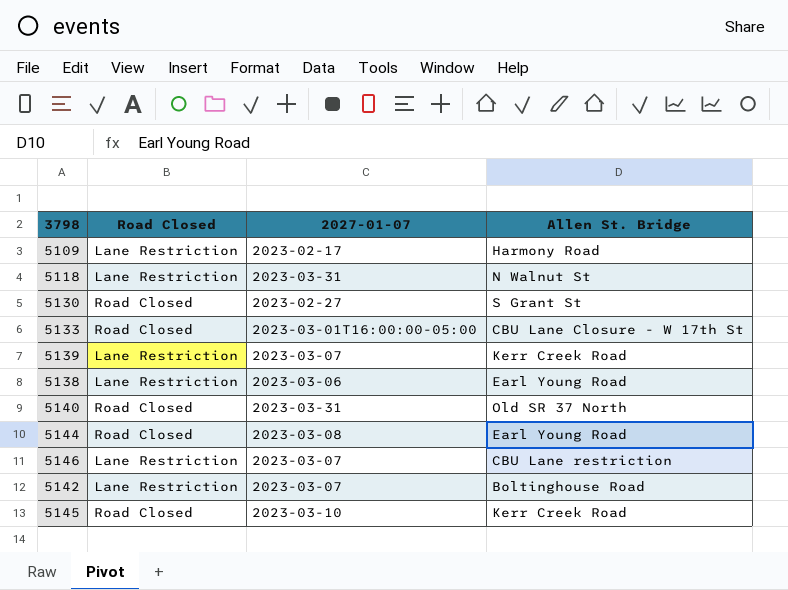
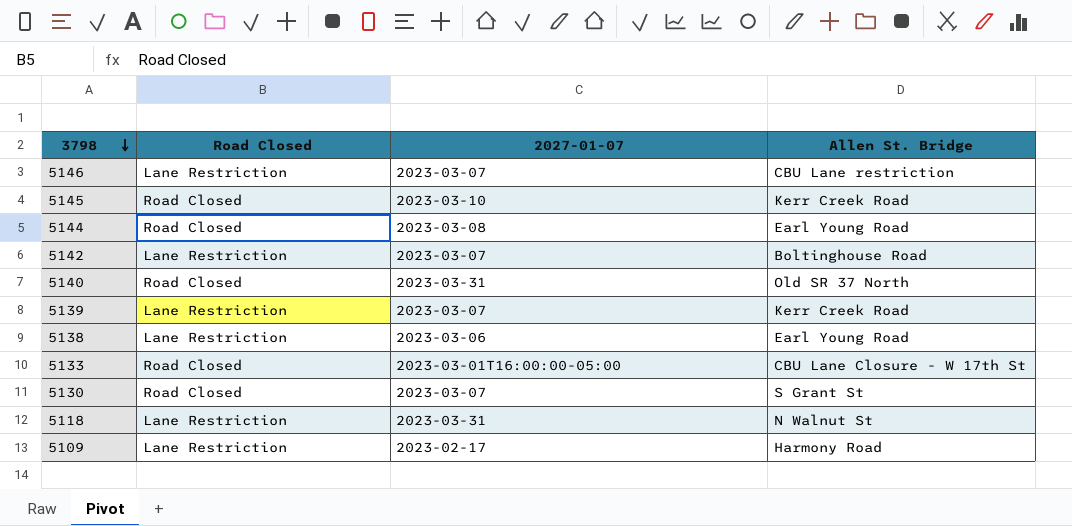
row order: none -> 3798 descending
5130 | 2027-01-07: 2023-02-27 -> 2023-03-07

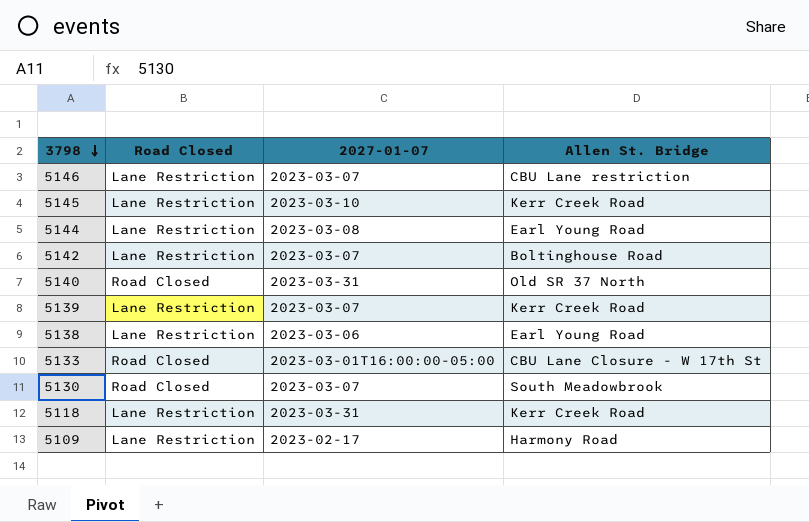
5145 | Road Closed: Road Closed -> Lane Restriction
5144 | Road Closed: Road Closed -> Lane Restriction
5130 | Allen St. Bridge: S Grant St -> South Meadowbrook
5118 | Allen St. Bridge: N Walnut St -> Kerr Creek Road

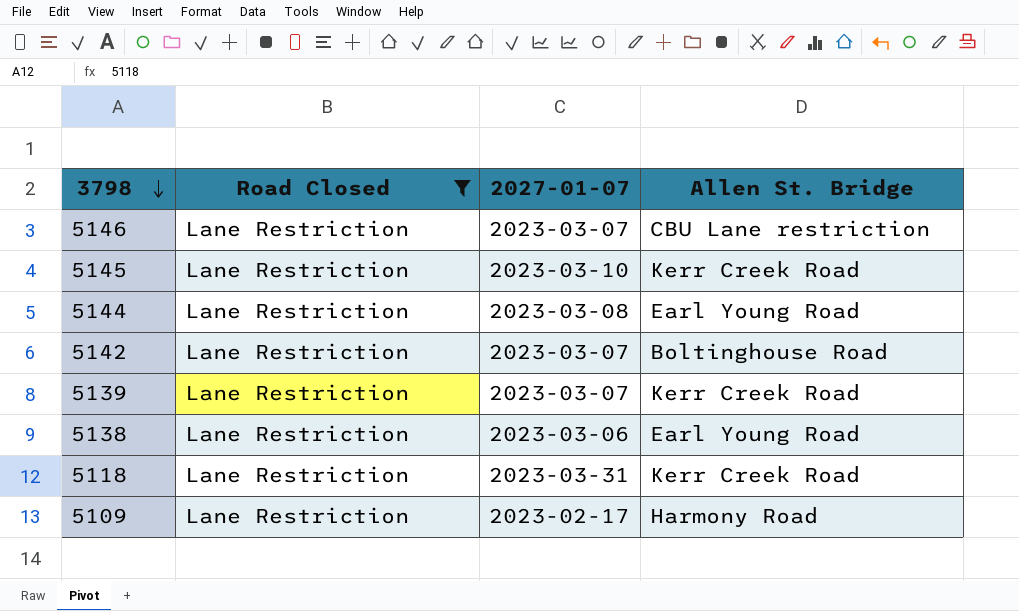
filter: none -> Road Closed = Lane Restriction

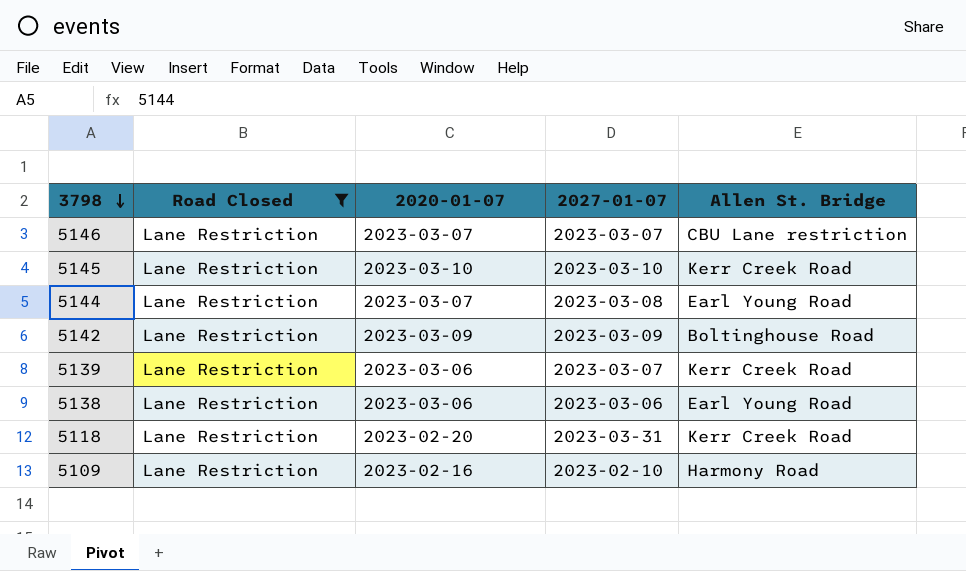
column 2020-01-07 | position: none -> 3
5142 | 2027-01-07: 2023-03-07 -> 2023-03-09
5109 | 2027-01-07: 2023-02-17 -> 2023-02-10

